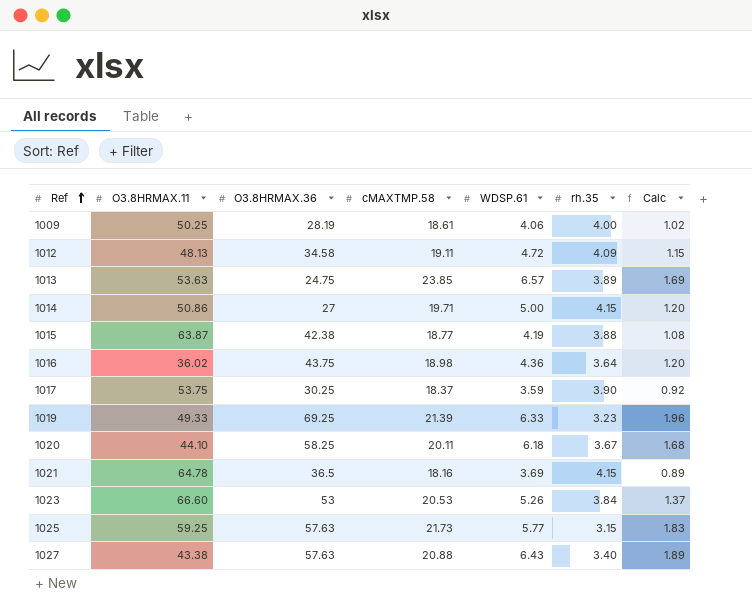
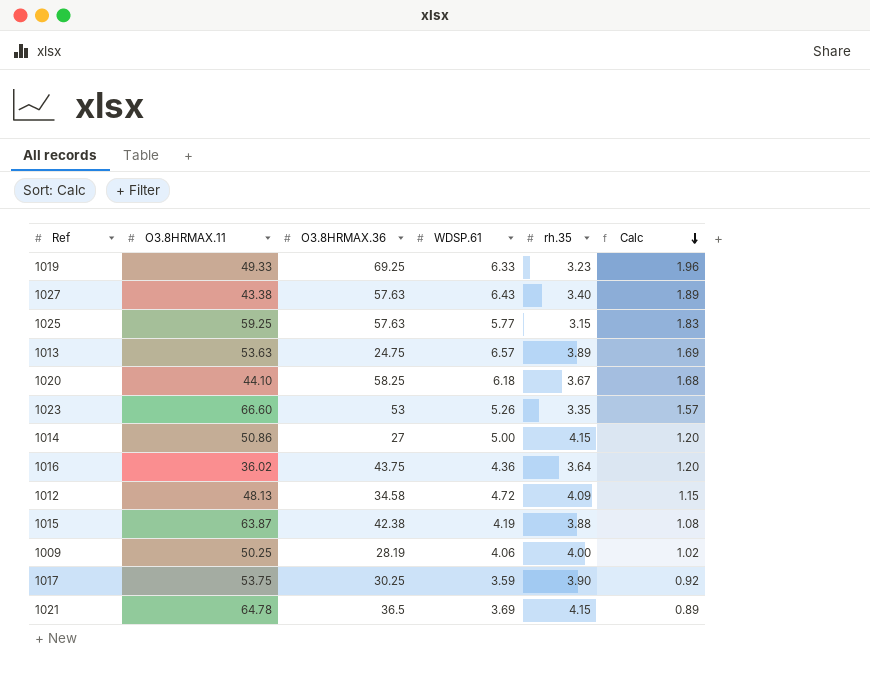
row order: Ref ascending -> Calc descending
column cMAXTMP.58 | position: 4 -> none
1023 | rh.35: 3.84 -> 3.35
1023 | Calc: 1.37 -> 1.57

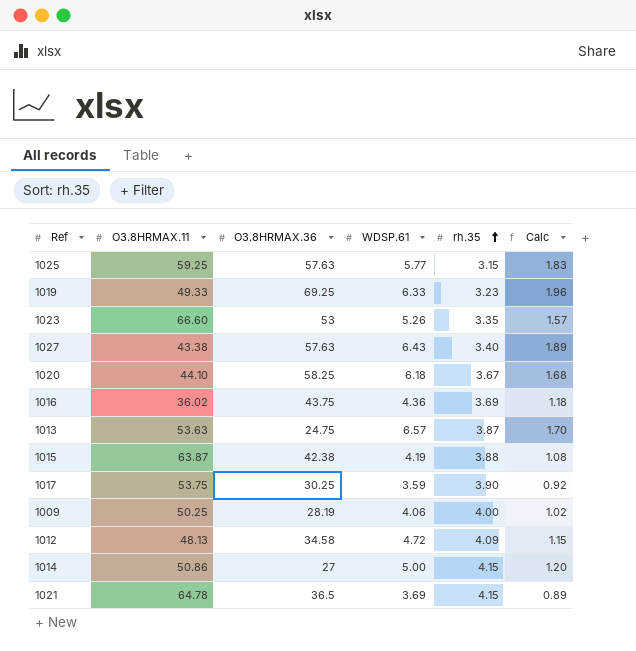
row order: Calc descending -> rh.35 ascending
1016 | rh.35: 3.64 -> 3.69
1016 | Calc: 1.20 -> 1.18
1013 | rh.35: 3.89 -> 3.87
1013 | Calc: 1.69 -> 1.70

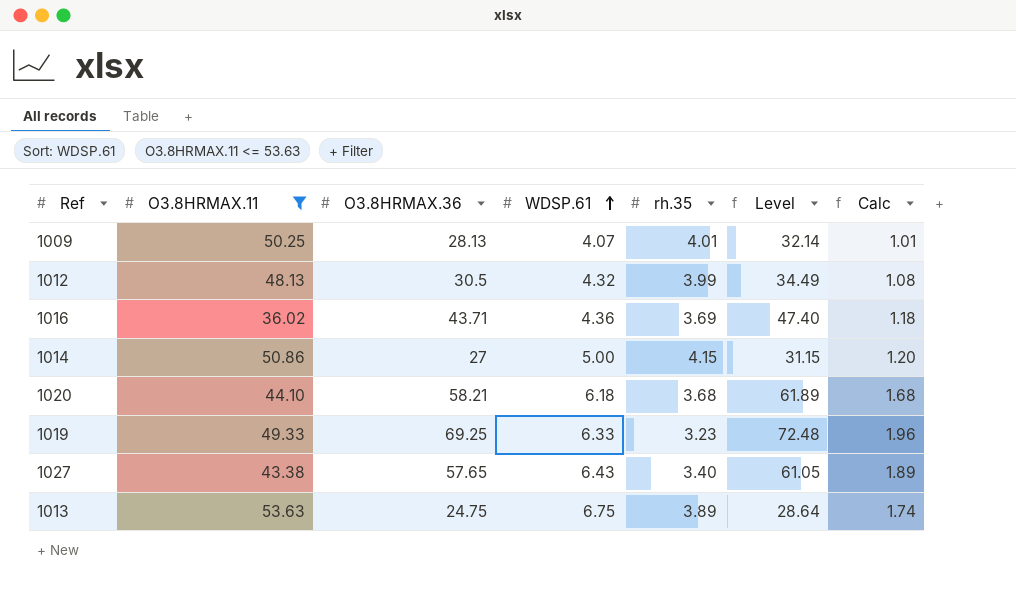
filter: none -> O3.8HRMAX.11 <= 53.63
row order: rh.35 ascending -> WDSP.61 ascending
column Level | formula: none -> [O3.8HRMAX.36] + [rh.35]
1009 | O3.8HRMAX.36: 28.19 -> 28.13
1009 | WDSP.61: 4.06 -> 4.07
1009 | rh.35: 4.00 -> 4.01
1009 | Calc: 1.02 -> 1.01
1012 | O3.8HRMAX.36: 34.58 -> 30.5
1012 | WDSP.61: 4.72 -> 4.32
1012 | rh.35: 4.09 -> 3.99
1012 | Calc: 1.15 -> 1.08
1016 | O3.8HRMAX.36: 43.75 -> 43.71
1020 | O3.8HRMAX.36: 58.25 -> 58.21
1020 | rh.35: 3.67 -> 3.68
1027 | O3.8HRMAX.36: 57.63 -> 57.65
1013 | WDSP.61: 6.57 -> 6.75
1013 | rh.35: 3.87 -> 3.89
1013 | Calc: 1.70 -> 1.74

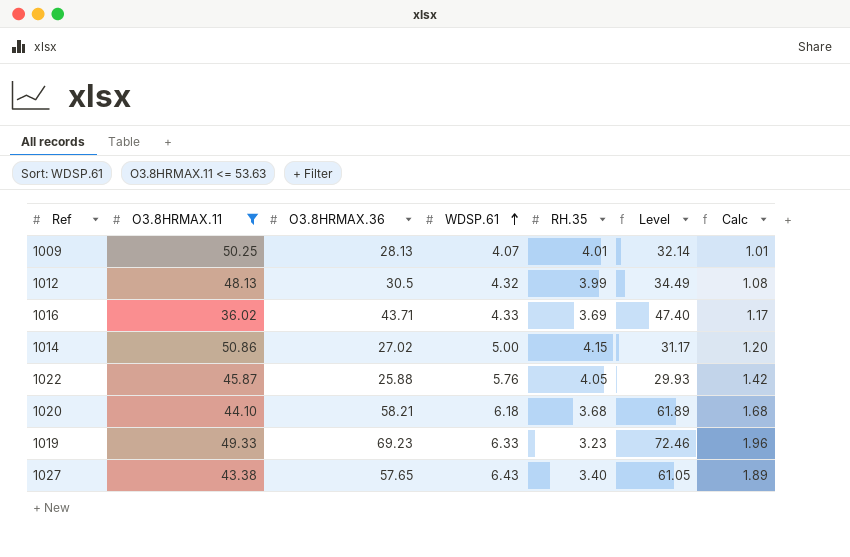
column name: rh.35 -> RH.35
row 1013: 53.63 | 24.75 | 6.75 | 3.89 | 28.64 | 1.74 -> none
1016 | WDSP.61: 4.36 -> 4.33
1016 | Calc: 1.18 -> 1.17
1014 | O3.8HRMAX.36: 27 -> 27.02
1014 | Level: 31.15 -> 31.17
row 1022: none -> 45.87 | 25.88 | 5.76 | 4.05 | 29.93 | 1.42
1019 | O3.8HRMAX.36: 69.25 -> 69.23
1019 | Level: 72.48 -> 72.46

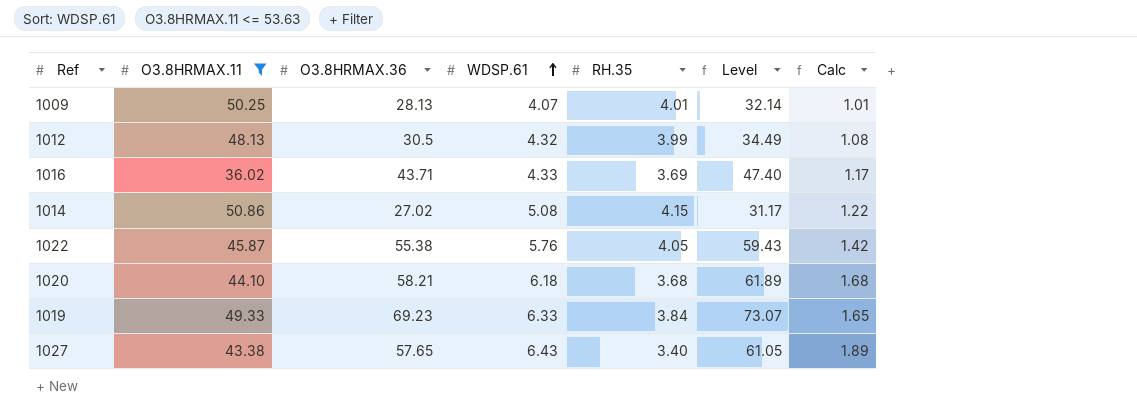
1014 | WDSP.61: 5.00 -> 5.08
1014 | Calc: 1.20 -> 1.22
1022 | O3.8HRMAX.36: 25.88 -> 55.38
1022 | Level: 29.93 -> 59.43
1019 | RH.35: 3.23 -> 3.84
1019 | Level: 72.46 -> 73.07
1019 | Calc: 1.96 -> 1.65

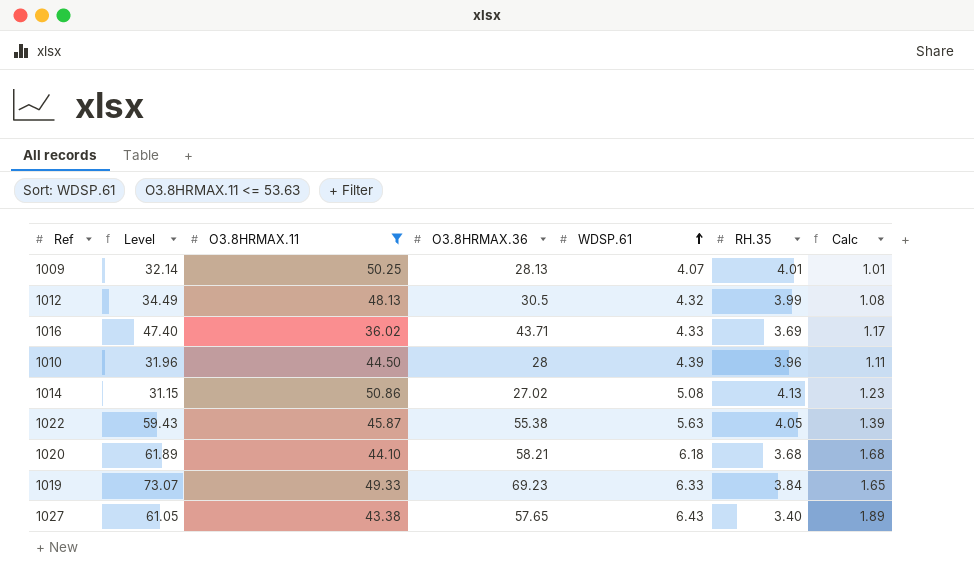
column Level | position: 6 -> 2
row 1010: none -> 31.96 | 44.50 | 28 | 4.39 | 3.96 | 1.11
1014 | Level: 31.17 -> 31.15
1014 | RH.35: 4.15 -> 4.13
1014 | Calc: 1.22 -> 1.23
1022 | WDSP.61: 5.76 -> 5.63
1022 | Calc: 1.42 -> 1.39

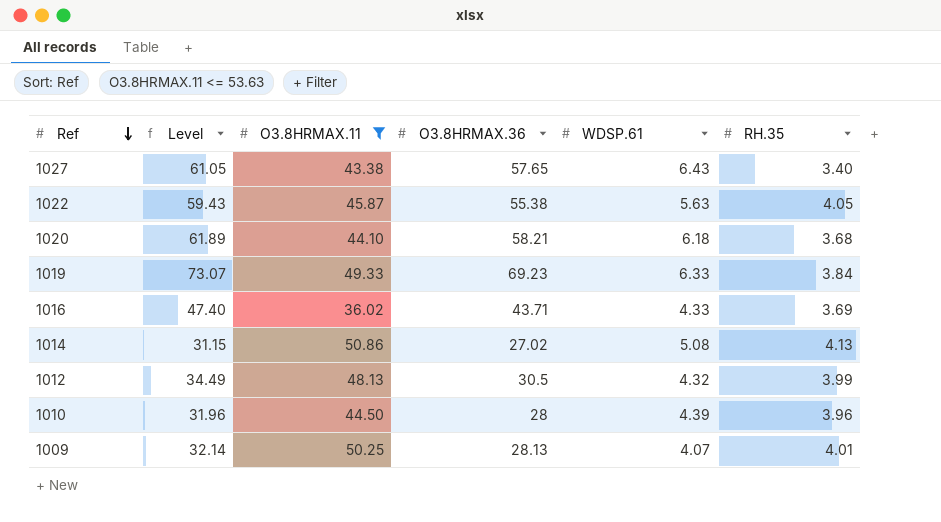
row order: WDSP.61 ascending -> Ref descending
column Calc | formula: [WDSP.61] / [RH.35] -> none

